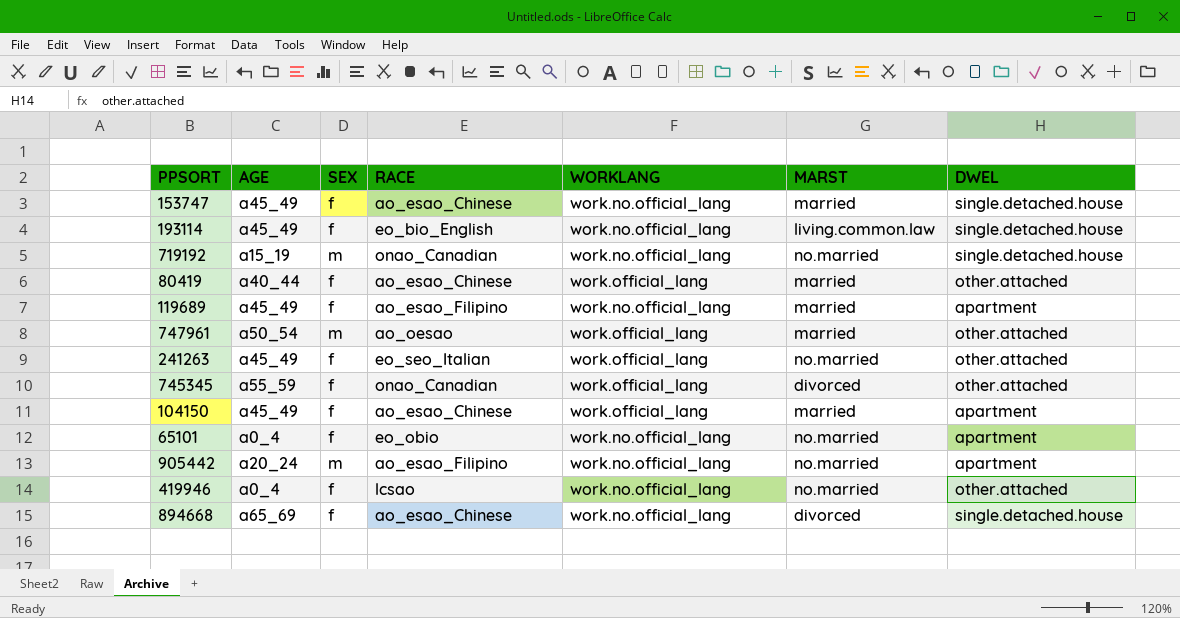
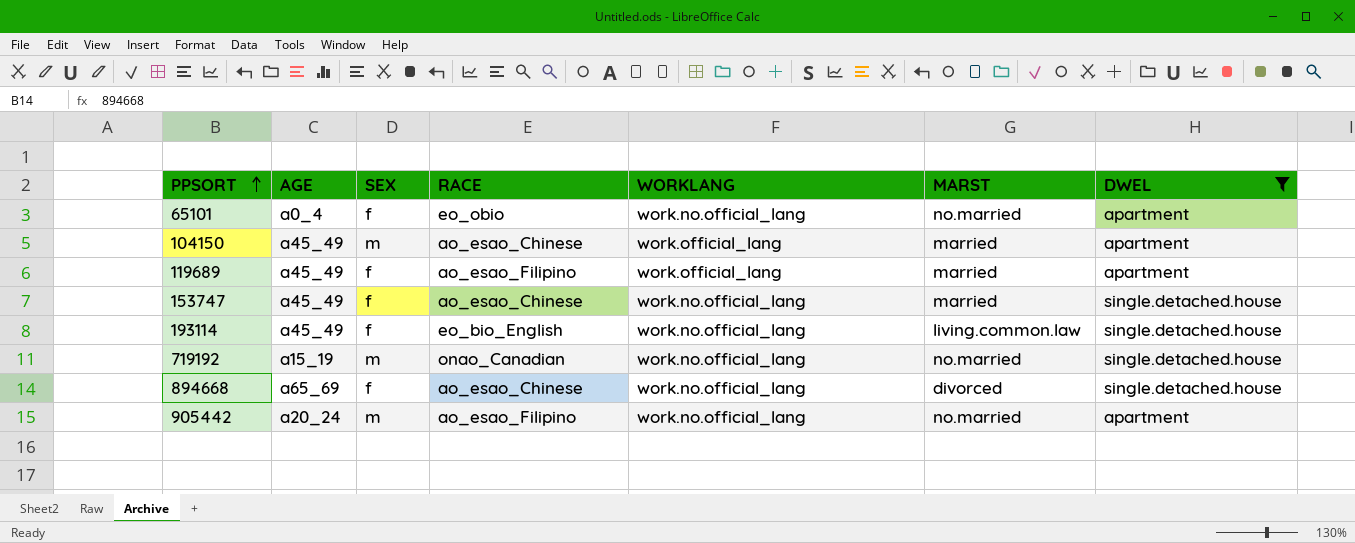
filter: none -> DWEL != other.attached
row order: none -> PPSORT ascending
104150 | SEX: f -> m
119689 | WORKLANG: work.no.official_lang -> work.official_lang

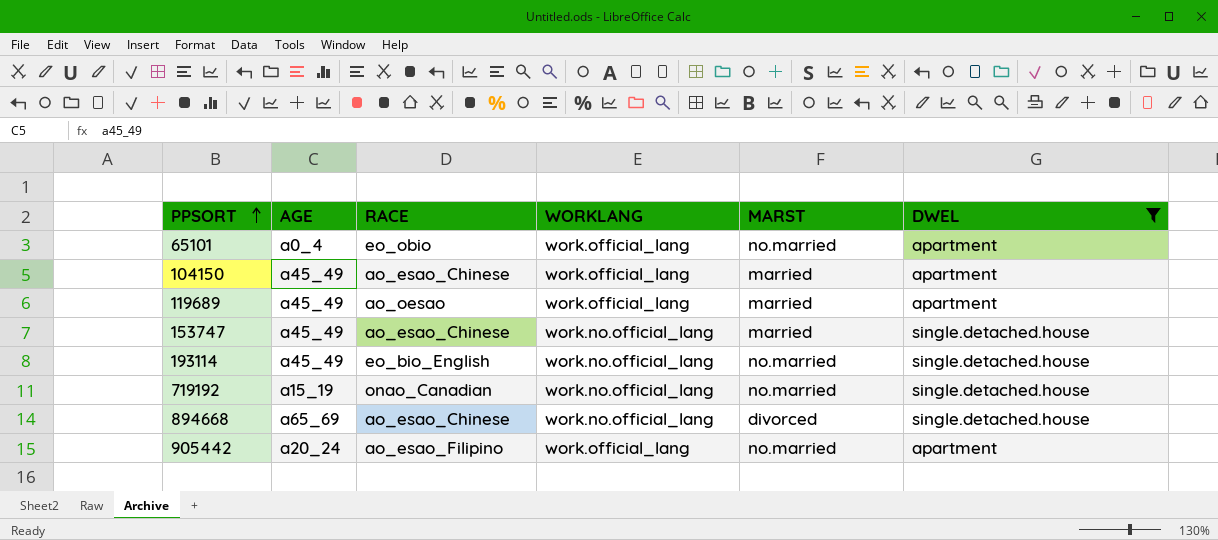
column SEX | position: 3 -> none
65101 | WORKLANG: work.no.official_lang -> work.official_lang
119689 | RACE: ao_esao_Filipino -> ao_oesao
193114 | MARST: living.common.law -> no.married
905442 | WORKLANG: work.no.official_lang -> work.official_lang

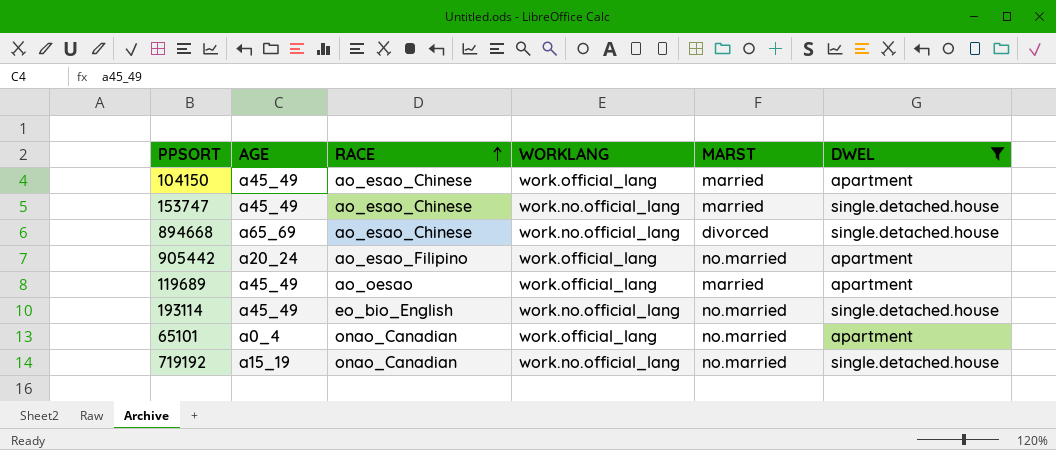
row order: PPSORT ascending -> RACE ascending
65101 | RACE: eo_obio -> onao_Canadian

